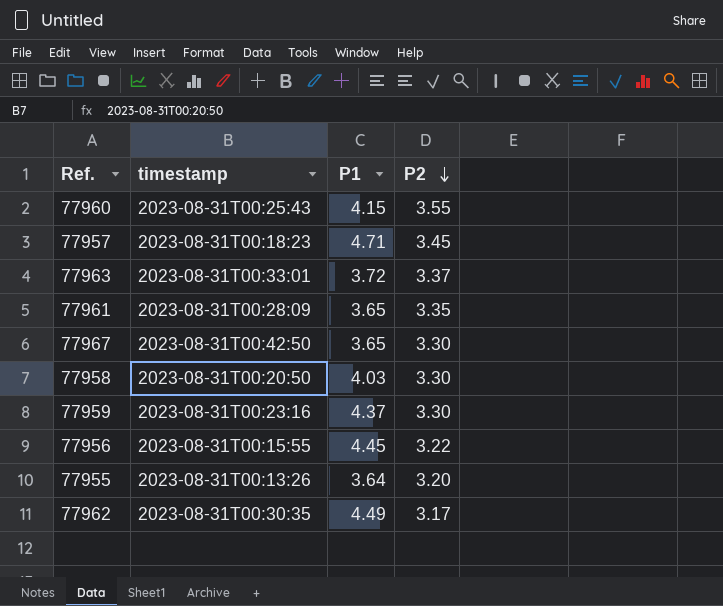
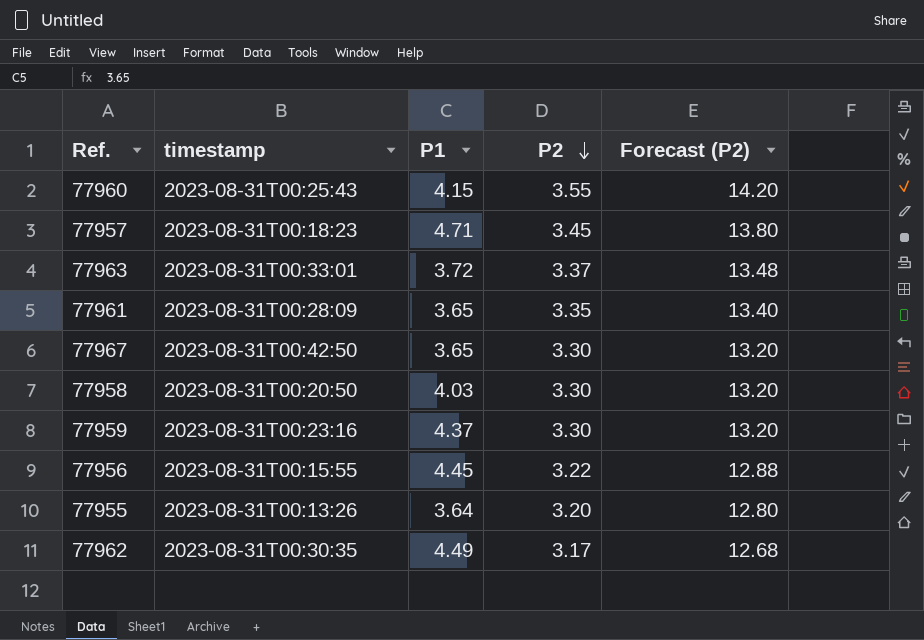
column Forecast (P2) | formula: none -> [P2] * 4

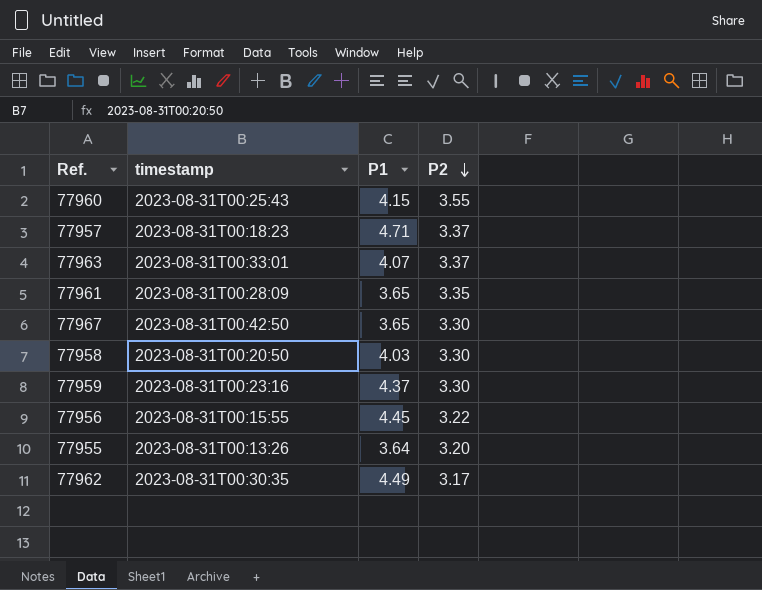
column Forecast (P2) | formula: [P2] * 4 -> none
77957 | P2: 3.45 -> 3.37
77963 | P1: 3.72 -> 4.07

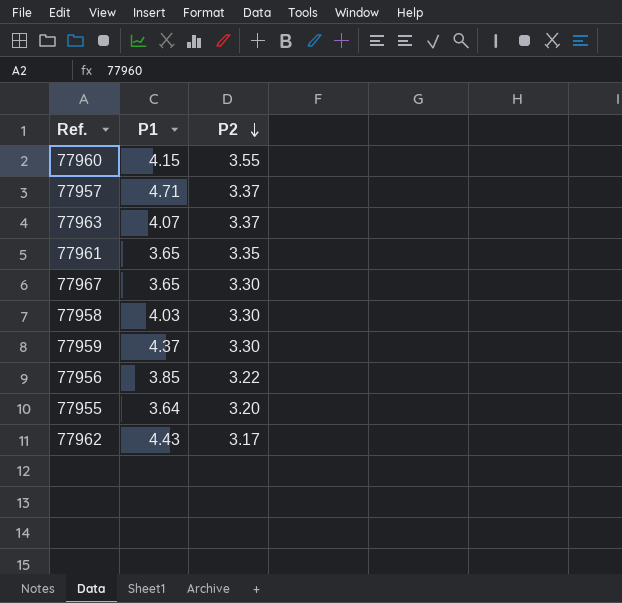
column timestamp | position: 2 -> none
77956 | P1: 4.45 -> 3.85
77962 | P1: 4.49 -> 4.43

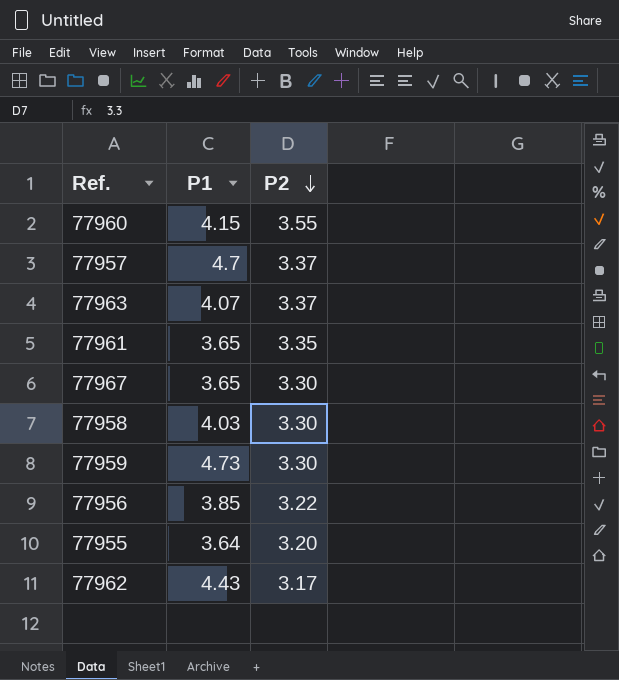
77957 | P1: 4.71 -> 4.7
77959 | P1: 4.37 -> 4.73

